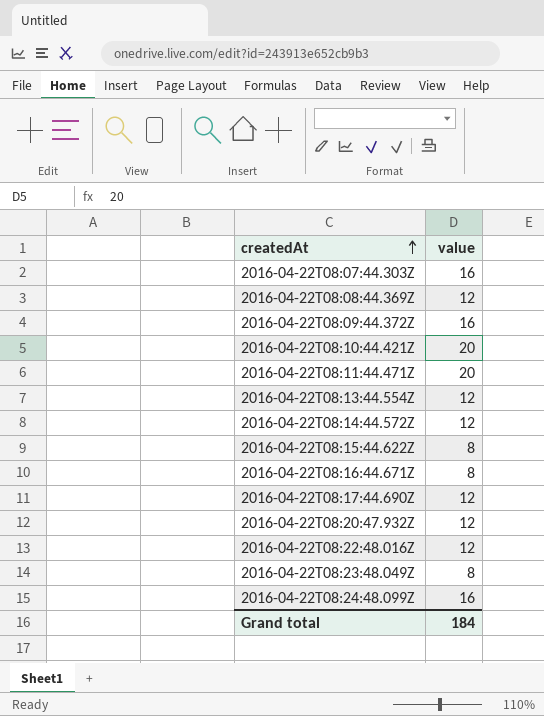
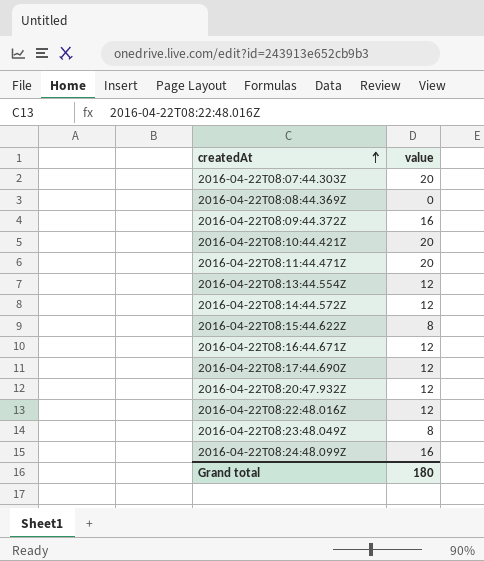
2016-04-22T08:07:44.303Z | value: 16 -> 20
2016-04-22T08:08:44.369Z | value: 12 -> 0
2016-04-22T08:16:44.671Z | value: 8 -> 12
Grand total | value: 184 -> 180

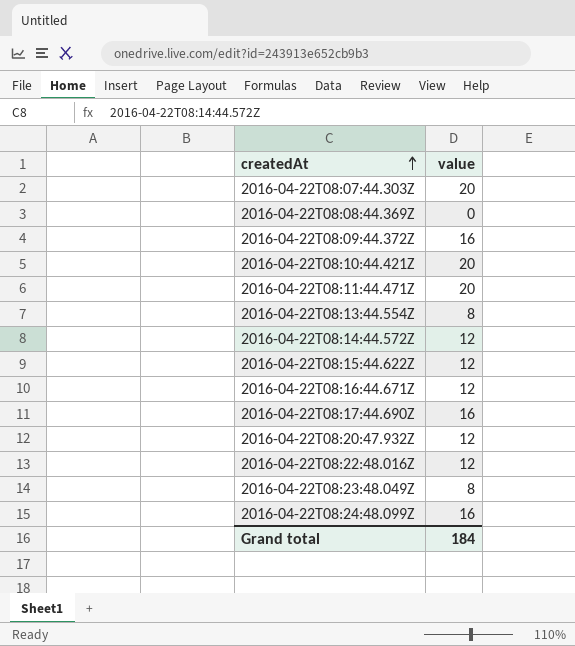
2016-04-22T08:13:44.554Z | value: 12 -> 8
2016-04-22T08:15:44.622Z | value: 8 -> 12
2016-04-22T08:17:44.690Z | value: 12 -> 16
Grand total | value: 180 -> 184

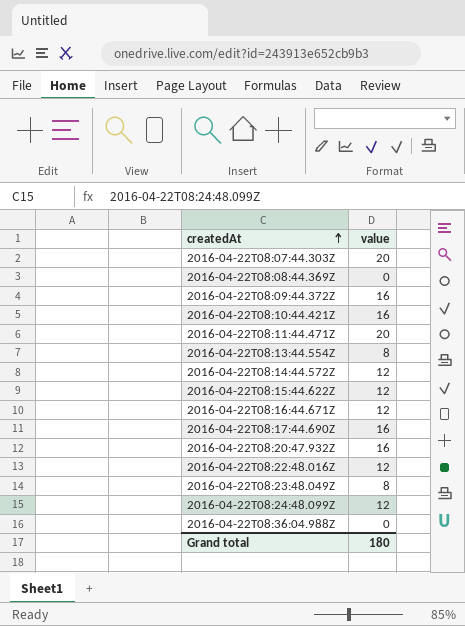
2016-04-22T08:10:44.421Z | value: 20 -> 16
2016-04-22T08:20:47.932Z | value: 12 -> 16
2016-04-22T08:24:48.099Z | value: 16 -> 12
row 2016-04-22T08:36:04.988Z: none -> 0
Grand total | value: 184 -> 180

